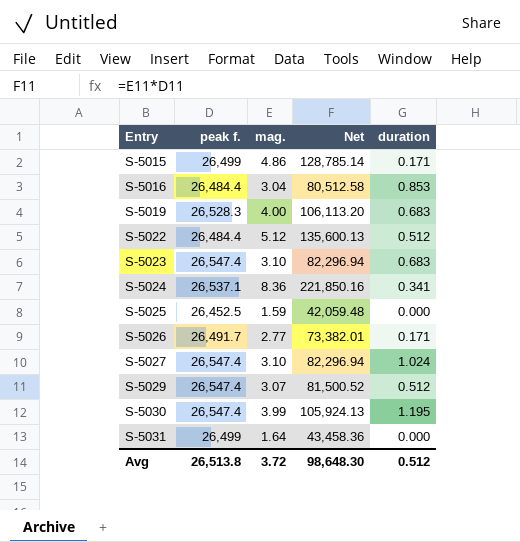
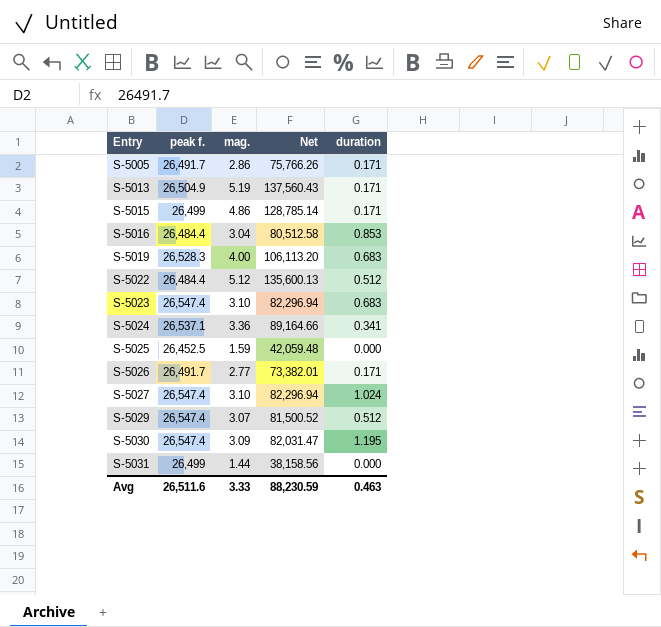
row S-5005: none -> 26,491.7 | 2.86 | 75,766.26 | 0.171
row S-5013: none -> 26,504.9 | 5.19 | 137,560.43 | 0.171
S-5024 | mag.: 8.36 -> 3.36
S-5024 | Net: 221,850.16 -> 89,164.66
S-5030 | mag.: 3.99 -> 3.09
S-5030 | Net: 105,924.13 -> 82,031.47
S-5031 | mag.: 1.64 -> 1.44
S-5031 | Net: 43,458.36 -> 38,158.56
Avg | peak f.: 26,513.8 -> 26,511.6
Avg | mag.: 3.72 -> 3.33
Avg | Net: 98,648.30 -> 88,230.59
Avg | duration: 0.512 -> 0.463

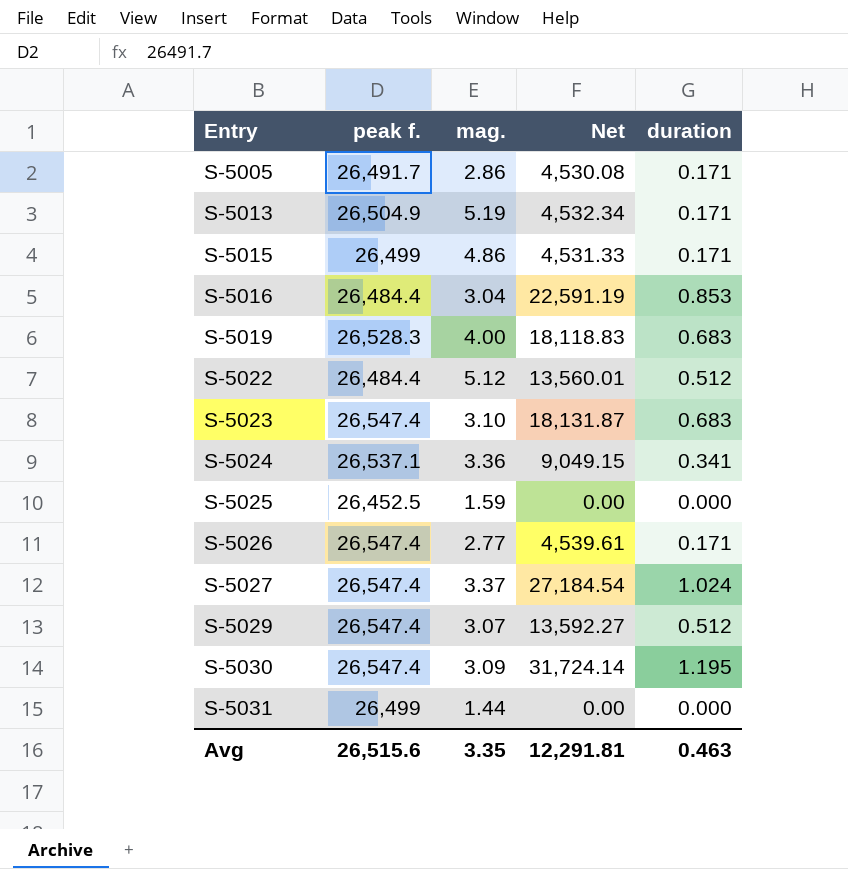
column Net | formula: [peak f.] * [mag.] -> [peak f.] * [duration]
S-5026 | peak f.: 26,491.7 -> 26,547.4
S-5027 | mag.: 3.10 -> 3.37
Avg | peak f.: 26,511.6 -> 26,515.6
Avg | mag.: 3.33 -> 3.35
Avg | Net: 88,230.59 -> 12,291.81

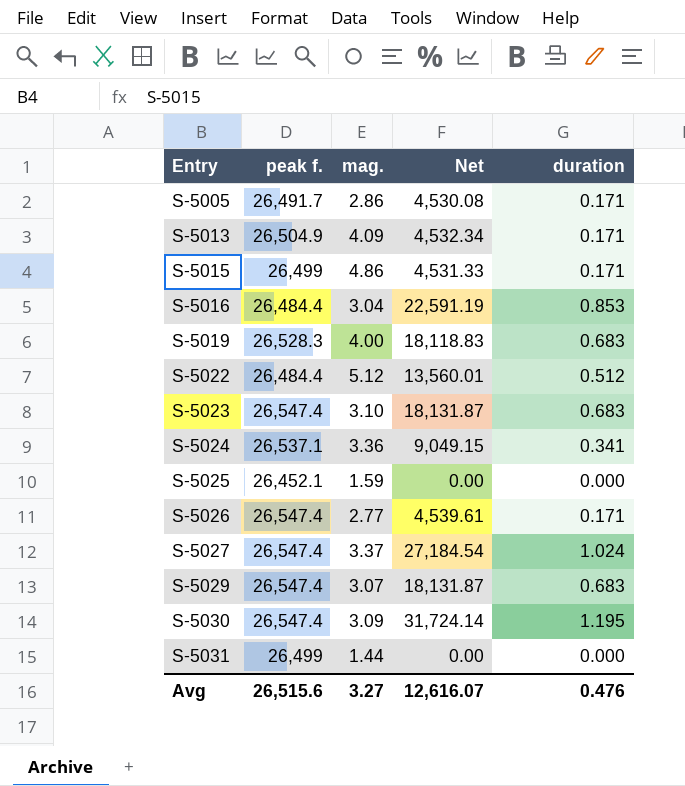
S-5013 | mag.: 5.19 -> 4.09
S-5025 | peak f.: 26,452.5 -> 26,452.1
S-5029 | Net: 13,592.27 -> 18,131.87
S-5029 | duration: 0.512 -> 0.683
Avg | mag.: 3.35 -> 3.27
Avg | Net: 12,291.81 -> 12,616.07
Avg | duration: 0.463 -> 0.476

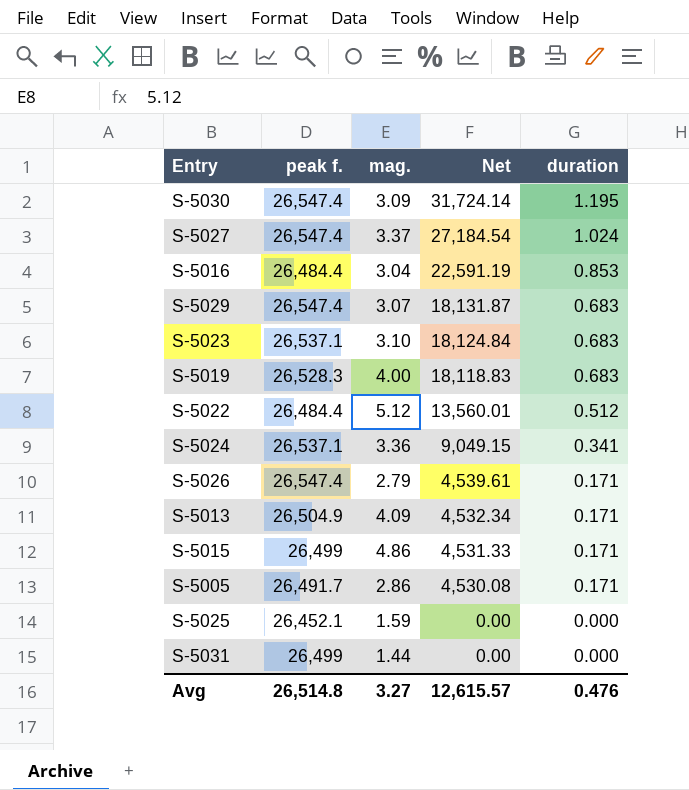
row order: Entry ascending -> Net descending
S-5023 | peak f.: 26,547.4 -> 26,537.1
S-5023 | Net: 18,131.87 -> 18,124.84
S-5026 | mag.: 2.77 -> 2.79
Avg | peak f.: 26,515.6 -> 26,514.8
Avg | Net: 12,616.07 -> 12,615.57

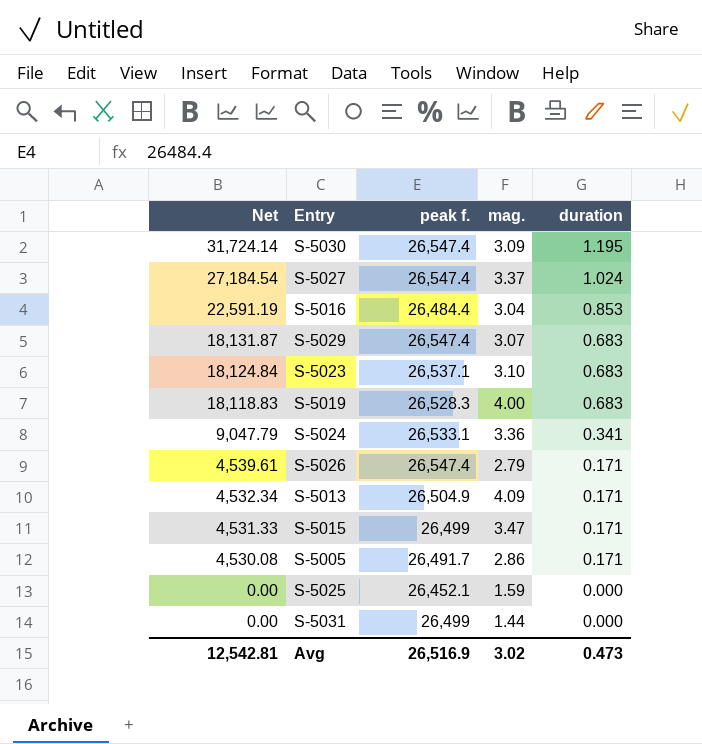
column Net | position: 4 -> 1
row S-5022: 26,484.4 | 5.12 | 13,560.01 | 0.512 -> none
S-5024 | Net: 9,049.15 -> 9,047.79
S-5024 | peak f.: 26,537.1 -> 26,533.1
S-5015 | mag.: 4.86 -> 3.47
Avg | Net: 12,615.57 -> 12,542.81
Avg | peak f.: 26,514.8 -> 26,516.9
Avg | mag.: 3.27 -> 3.02
Avg | duration: 0.476 -> 0.473

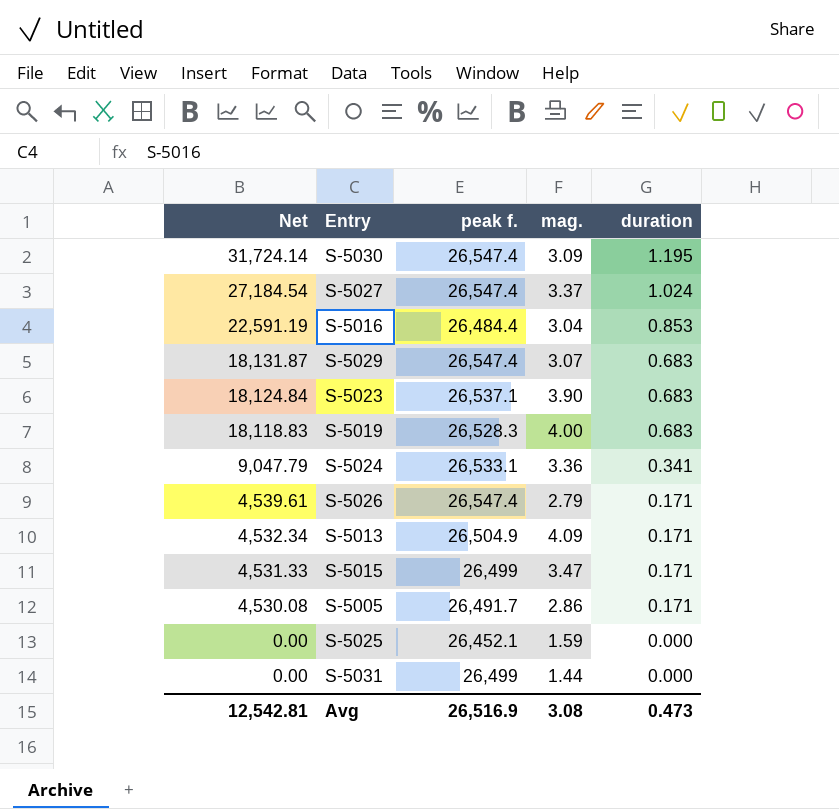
S-5023 | mag.: 3.10 -> 3.90
Avg | mag.: 3.02 -> 3.08

